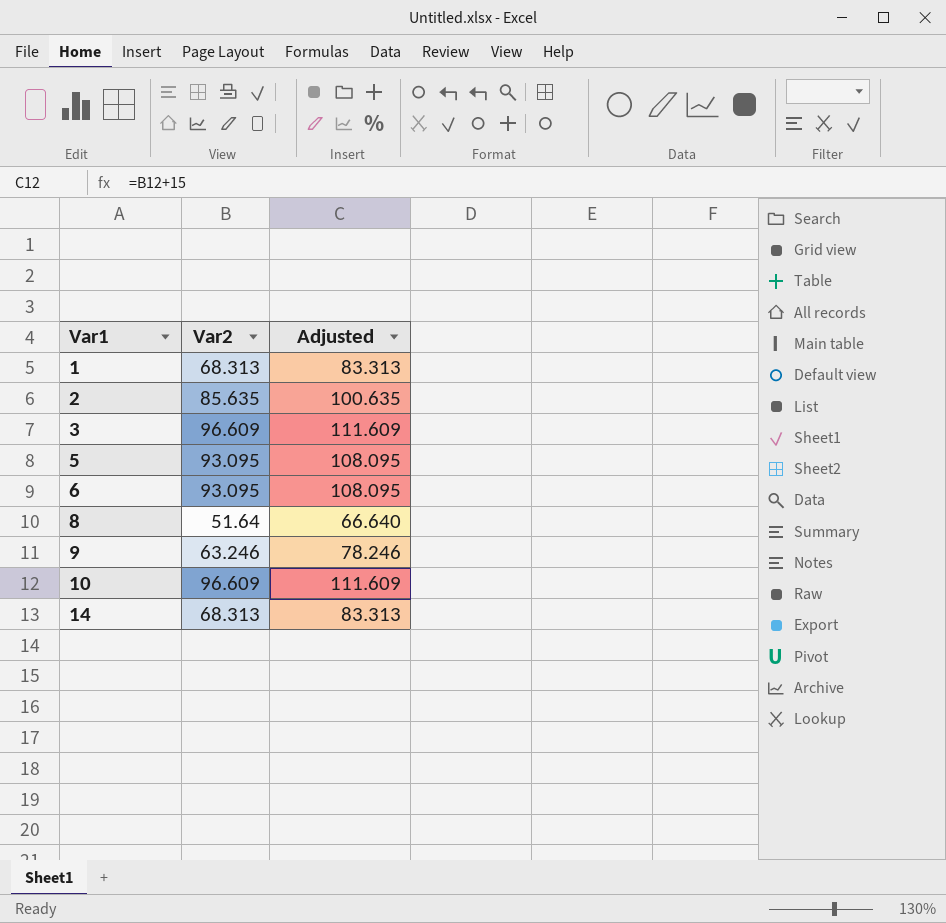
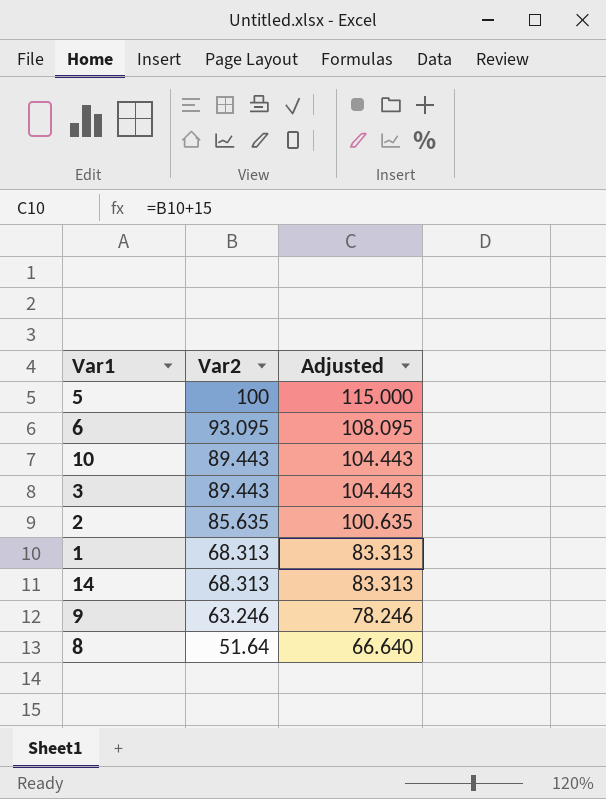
row order: Var1 ascending -> Var2 descending
5 | Var2: 93.095 -> 100
5 | Adjusted: 108.095 -> 115.000
10 | Var2: 96.609 -> 89.443
10 | Adjusted: 111.609 -> 104.443
3 | Var2: 96.609 -> 89.443
3 | Adjusted: 111.609 -> 104.443

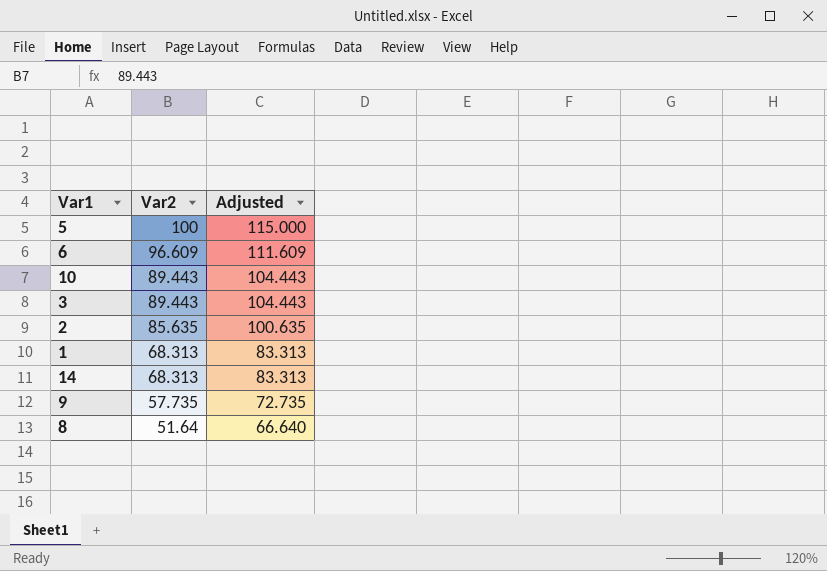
6 | Var2: 93.095 -> 96.609
6 | Adjusted: 108.095 -> 111.609
9 | Var2: 63.246 -> 57.735
9 | Adjusted: 78.246 -> 72.735

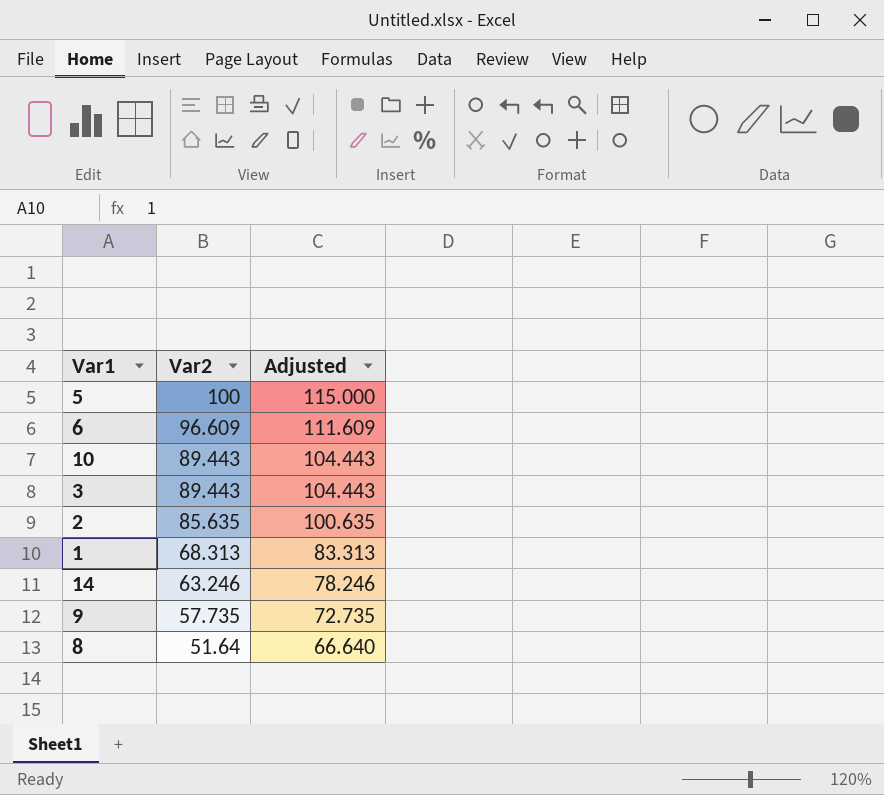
14 | Var2: 68.313 -> 63.246
14 | Adjusted: 83.313 -> 78.246

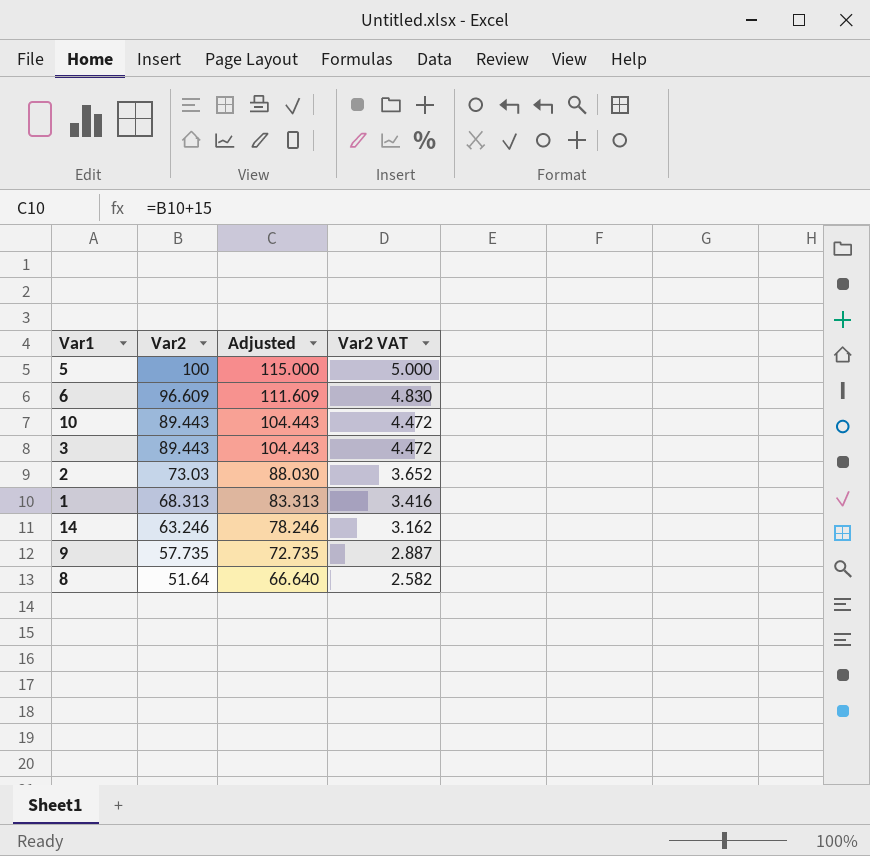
column Var2 VAT | formula: none -> [Var2] * 0.05
2 | Var2: 85.635 -> 73.03
2 | Adjusted: 100.635 -> 88.030

